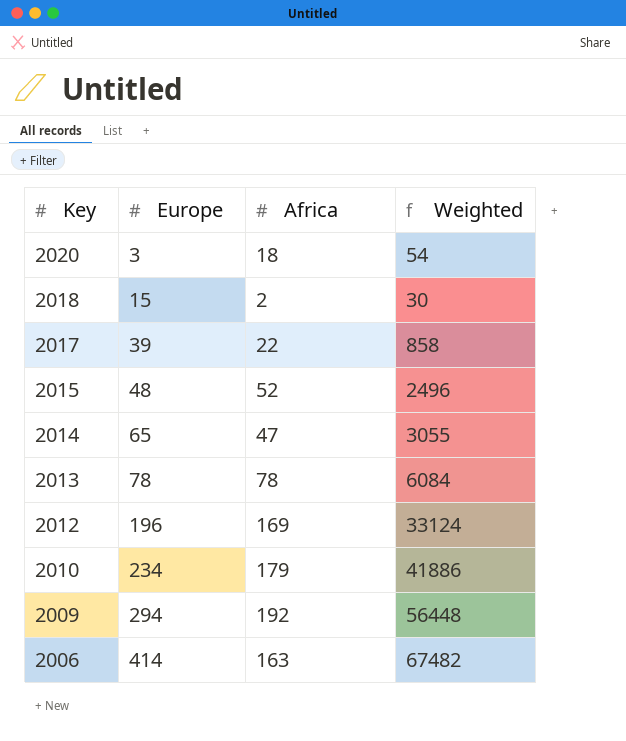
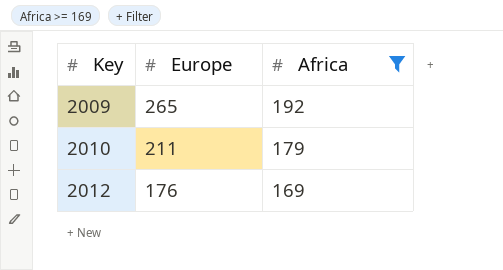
filter: none -> Africa >= 169
row order: Key descending -> Key ascending
column Weighted | formula: [Europe] * [Africa] -> none
2009 | Europe: 294 -> 265
2010 | Europe: 234 -> 211
2012 | Europe: 196 -> 176

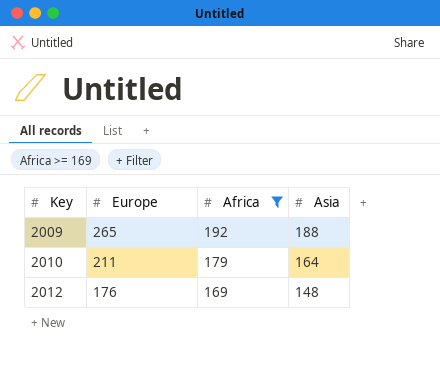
column Asia | position: none -> 4

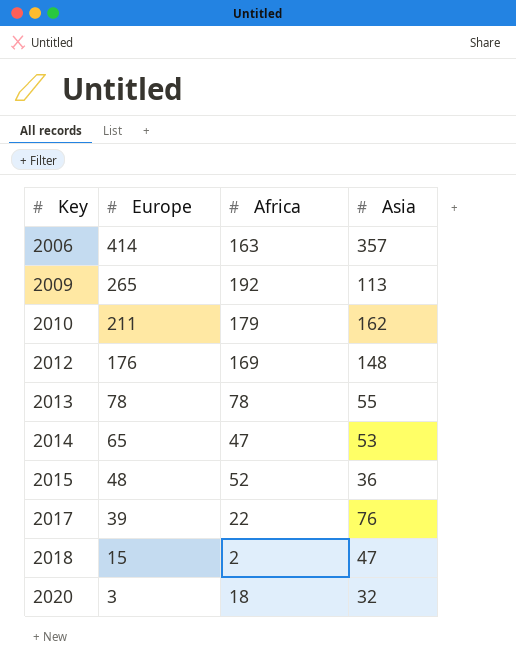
filter: Africa >= 169 -> none
2009 | Asia: 188 -> 113
2010 | Asia: 164 -> 162

